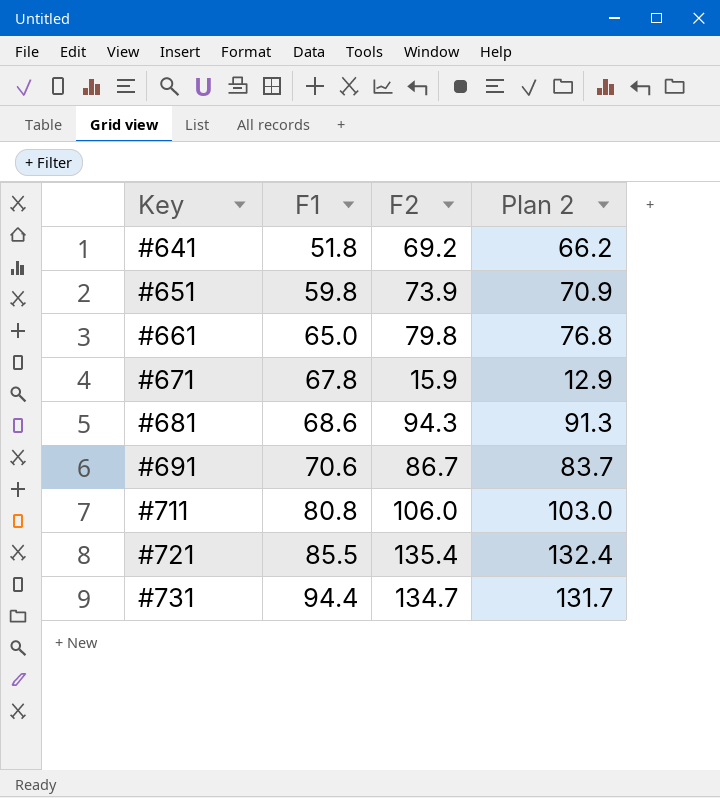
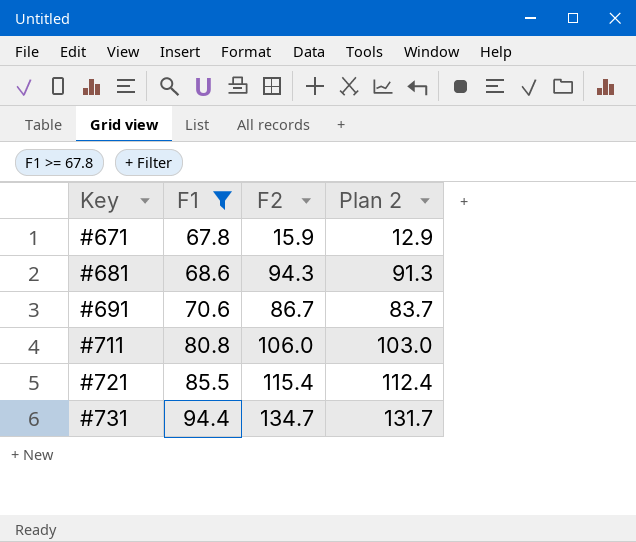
filter: none -> F1 >= 67.8
#721 | F2: 135.4 -> 115.4
#721 | Plan 2: 132.4 -> 112.4

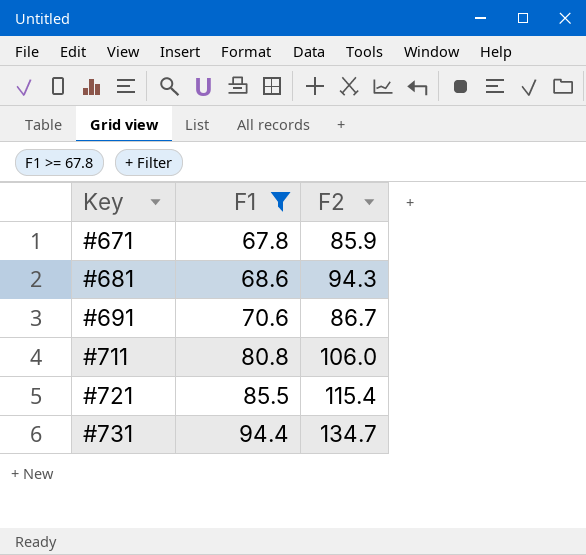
column Plan 2 | formula: [F2] - 3 -> none
#671 | F2: 15.9 -> 85.9

